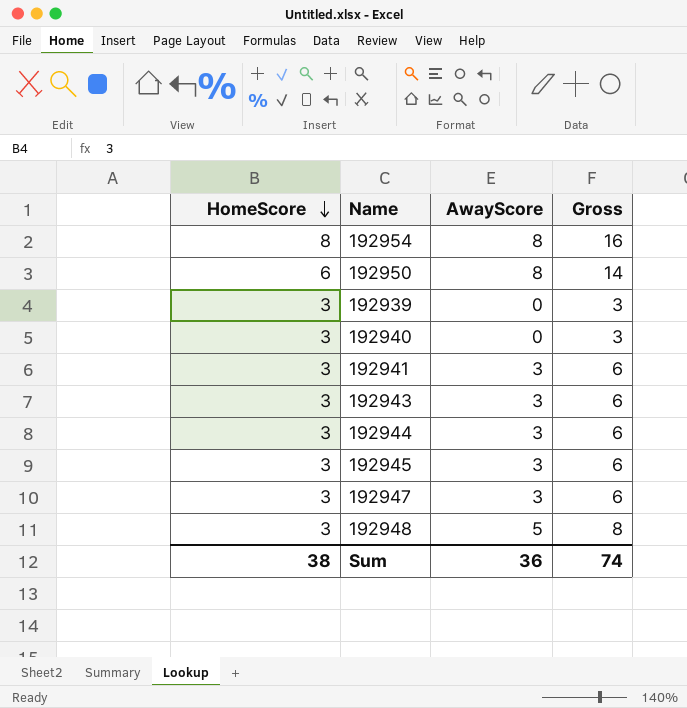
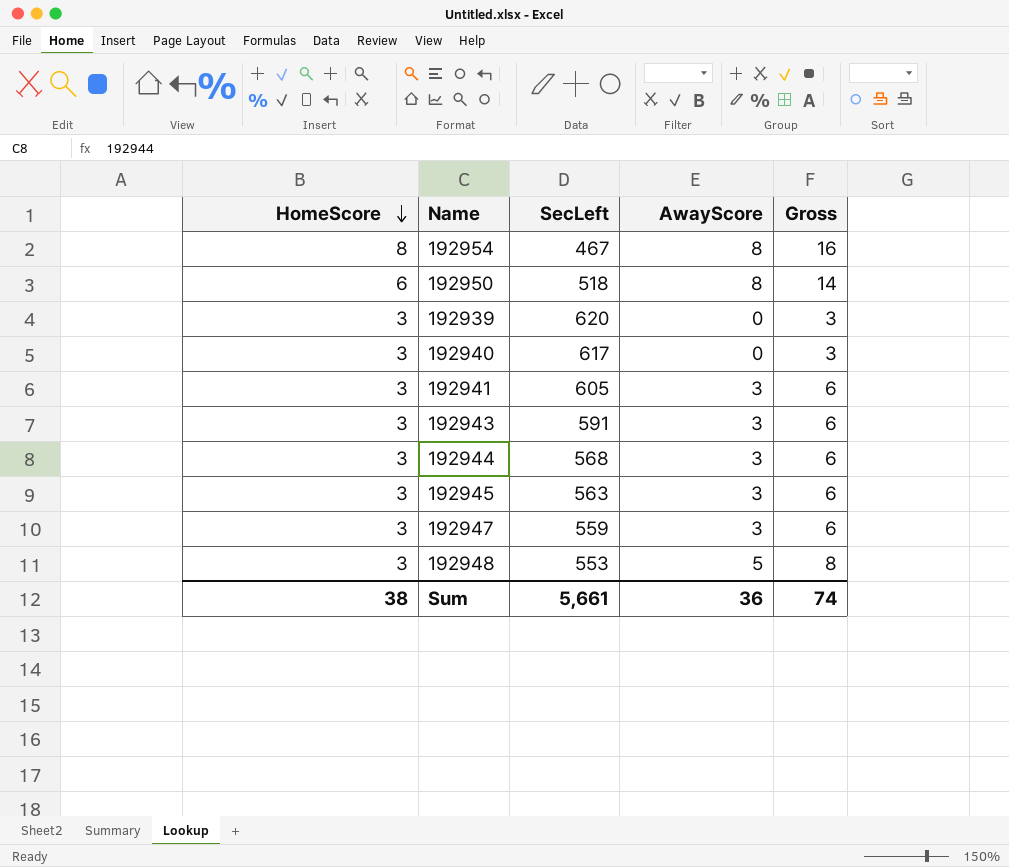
column SecLeft | position: none -> 3

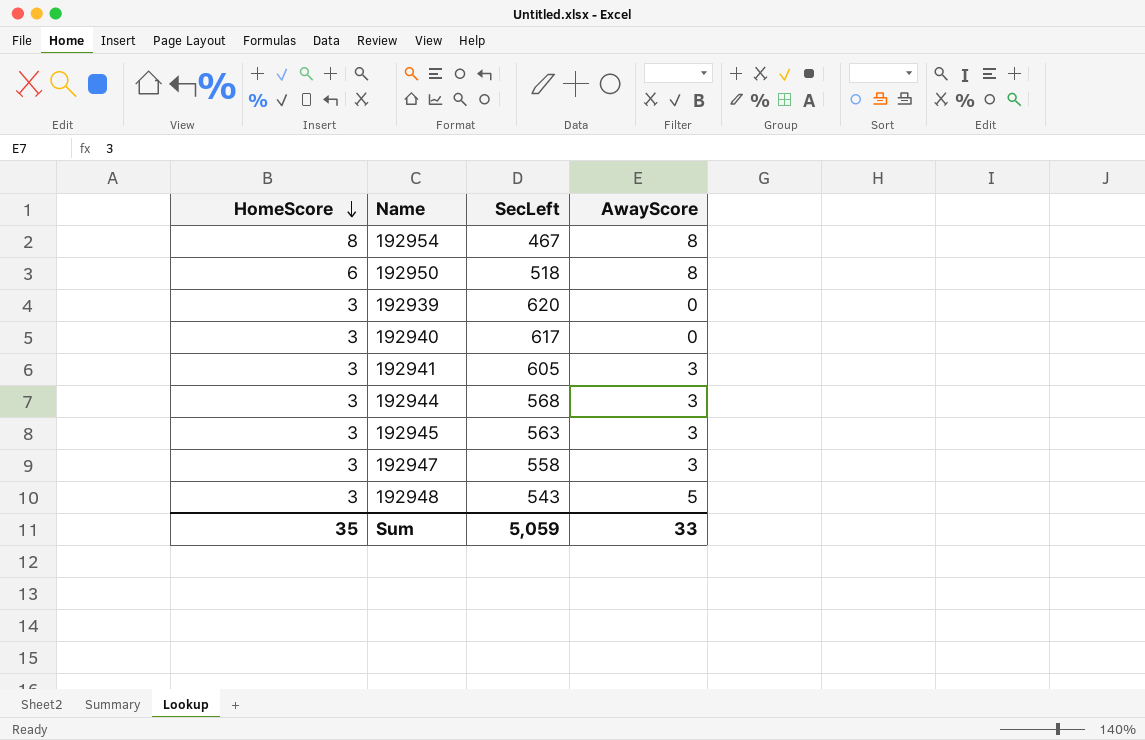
column Gross | formula: [HomeScore] + [AwayScore] -> none
row 192943: 3 | 591 | 3 | 6 -> none
192947 | SecLeft: 559 -> 558
192948 | SecLeft: 553 -> 543
Sum | HomeScore: 38 -> 35
Sum | SecLeft: 5,661 -> 5,059
Sum | AwayScore: 36 -> 33

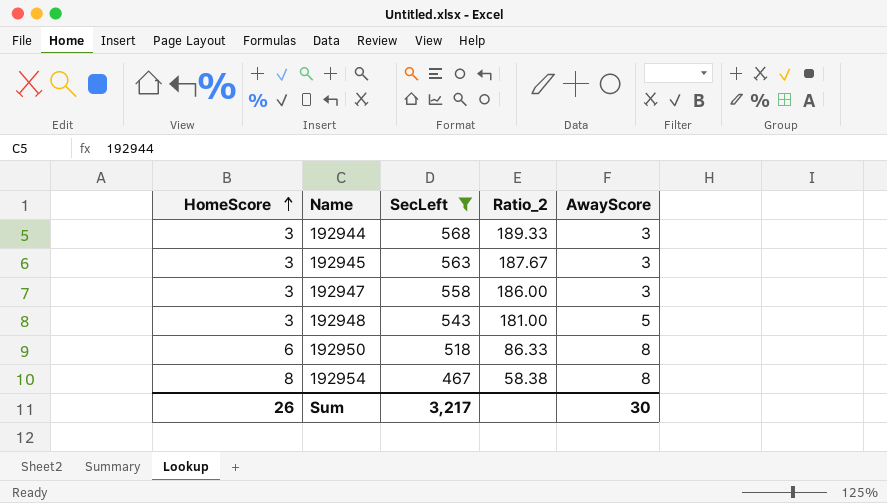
filter: none -> SecLeft <= 568
row order: HomeScore descending -> HomeScore ascending
column Ratio_2 | formula: none -> [SecLeft] / [HomeScore]
Sum | HomeScore: 35 -> 26
Sum | SecLeft: 5,059 -> 3,217
Sum | AwayScore: 33 -> 30

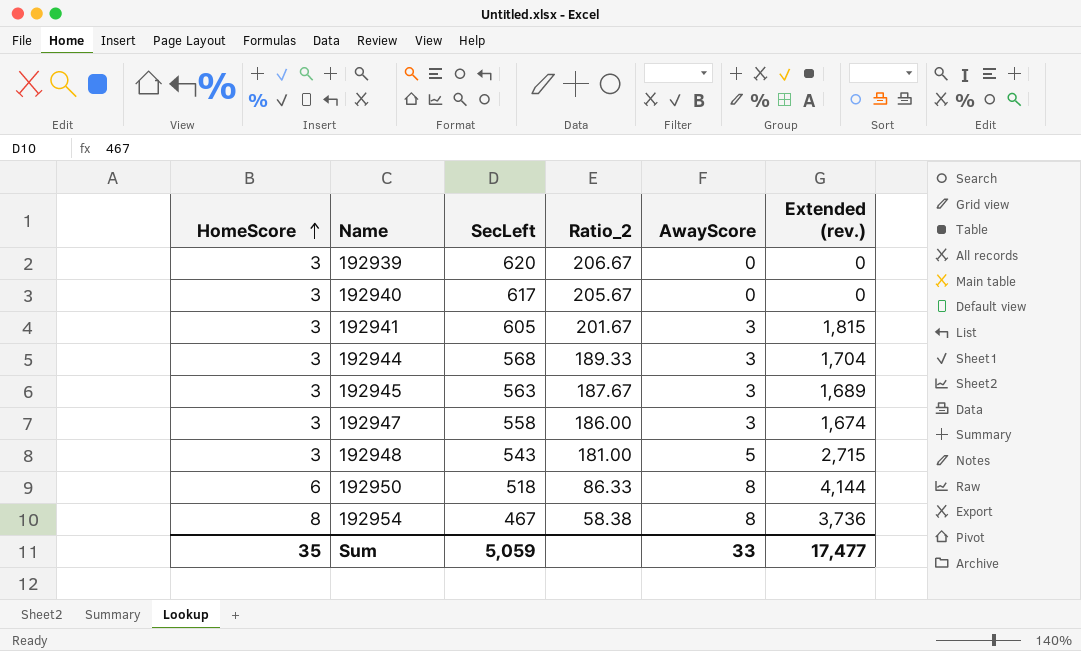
filter: SecLeft <= 568 -> none
column Extended (rev.) | formula: none -> [SecLeft] * [AwayScore]
Sum | HomeScore: 26 -> 35
Sum | SecLeft: 3,217 -> 5,059
Sum | AwayScore: 30 -> 33

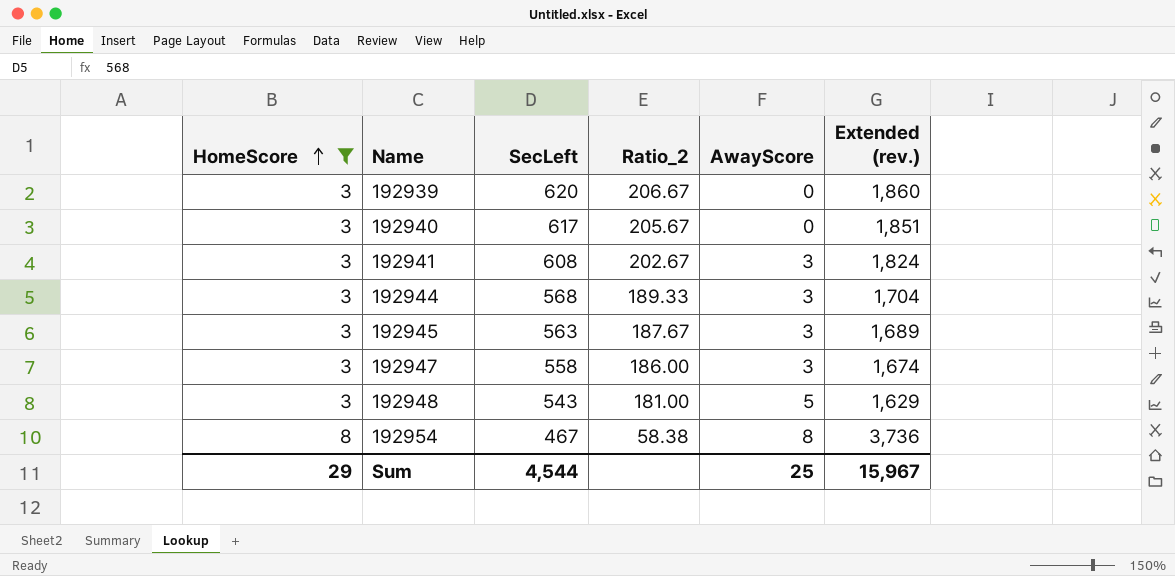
filter: none -> HomeScore != 6
column Extended (rev.) | formula: [SecLeft] * [AwayScore] -> [HomeScore] * [SecLeft]
192941 | SecLeft: 605 -> 608
192941 | Ratio_2: 201.67 -> 202.67
Sum | HomeScore: 35 -> 29
Sum | SecLeft: 5,059 -> 4,544
Sum | AwayScore: 33 -> 25
Sum | Extended (rev.): 17,477 -> 15,967

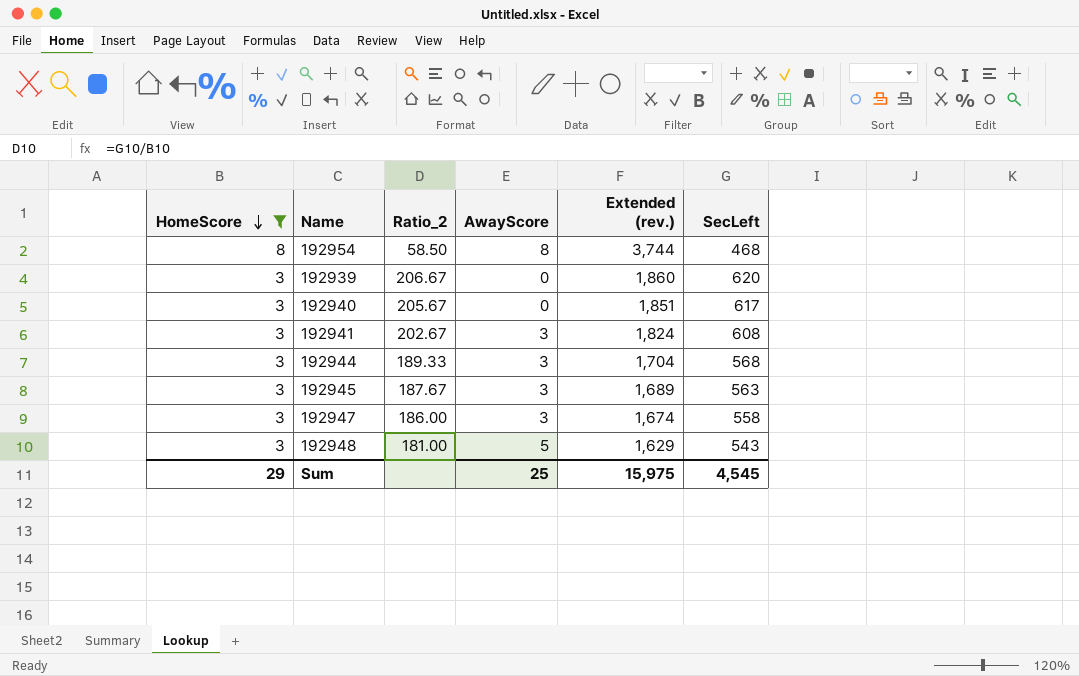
row order: HomeScore ascending -> HomeScore descending
column SecLeft | position: 3 -> 6
192954 | Ratio_2: 58.38 -> 58.50
192954 | Extended (rev.): 3,736 -> 3,744
192954 | SecLeft: 467 -> 468
Sum | Extended (rev.): 15,967 -> 15,975
Sum | SecLeft: 4,544 -> 4,545

